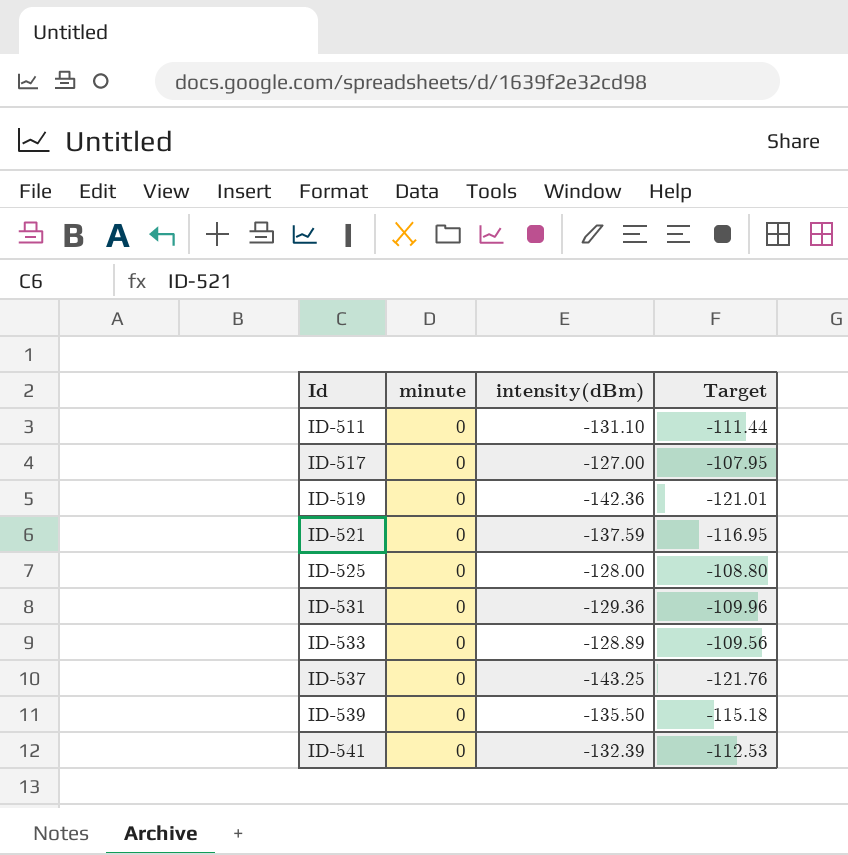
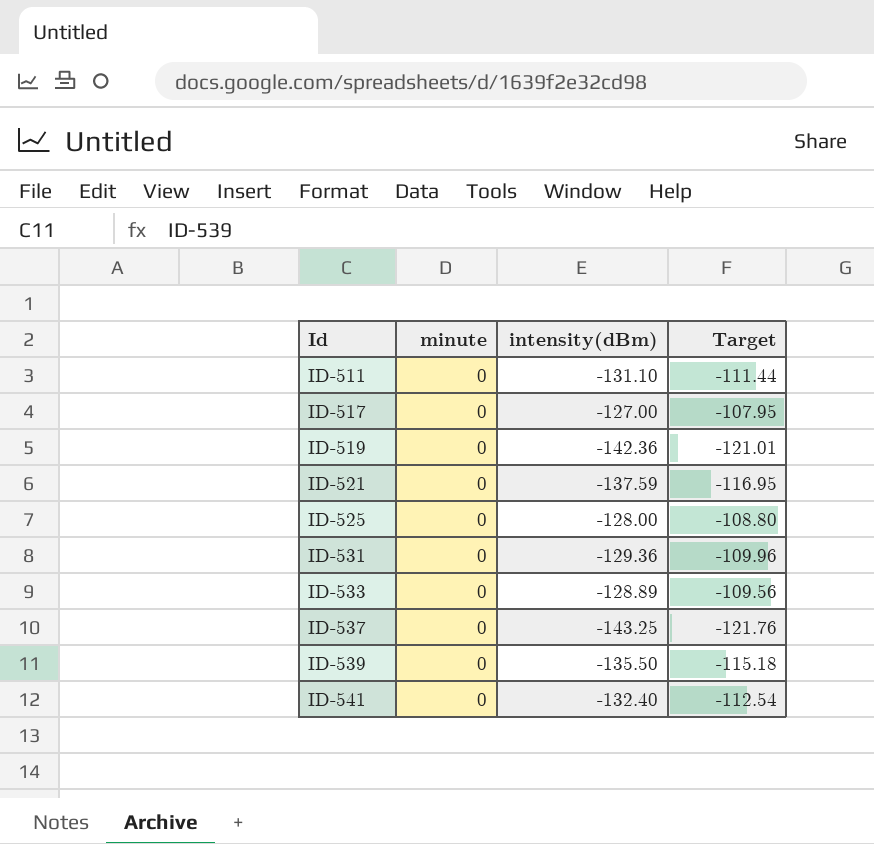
ID-541 | intensity(dBm): -132.39 -> -132.40
ID-541 | Target: -112.53 -> -112.54

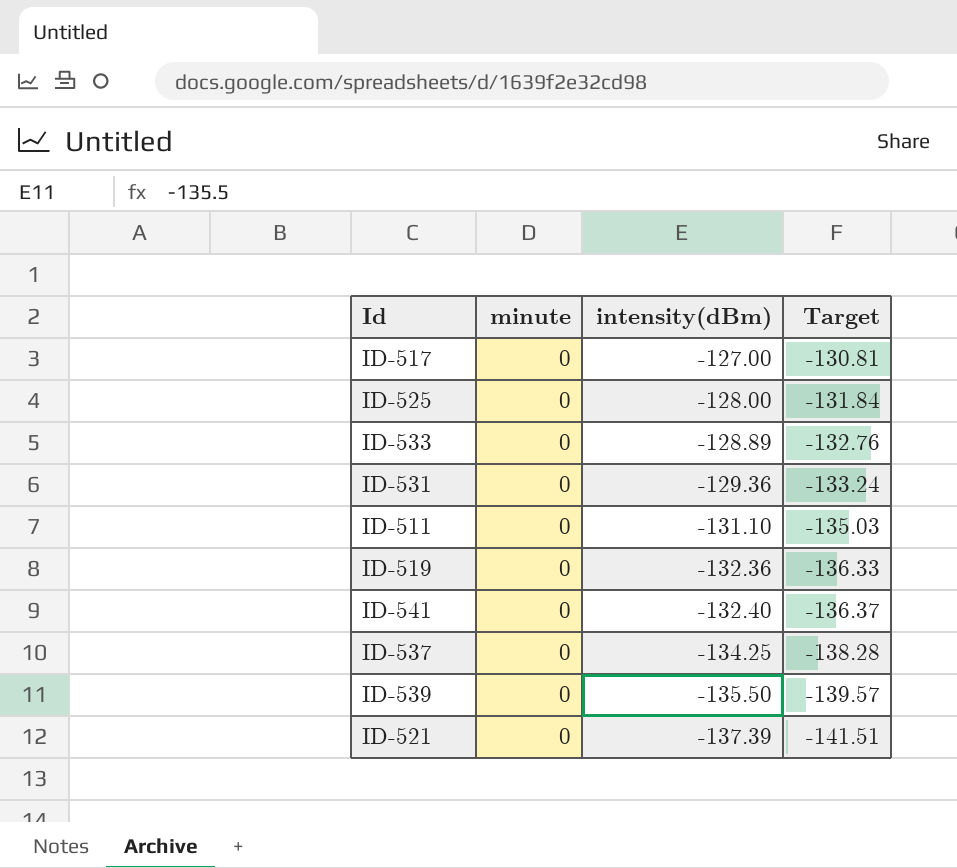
row order: Id ascending -> intensity(dBm) descending
column Target | formula: [intensity(dBm)] * 0.85 -> [intensity(dBm)] * 1.03
ID-519 | intensity(dBm): -142.36 -> -132.36
ID-537 | intensity(dBm): -143.25 -> -134.25
ID-521 | intensity(dBm): -137.59 -> -137.39

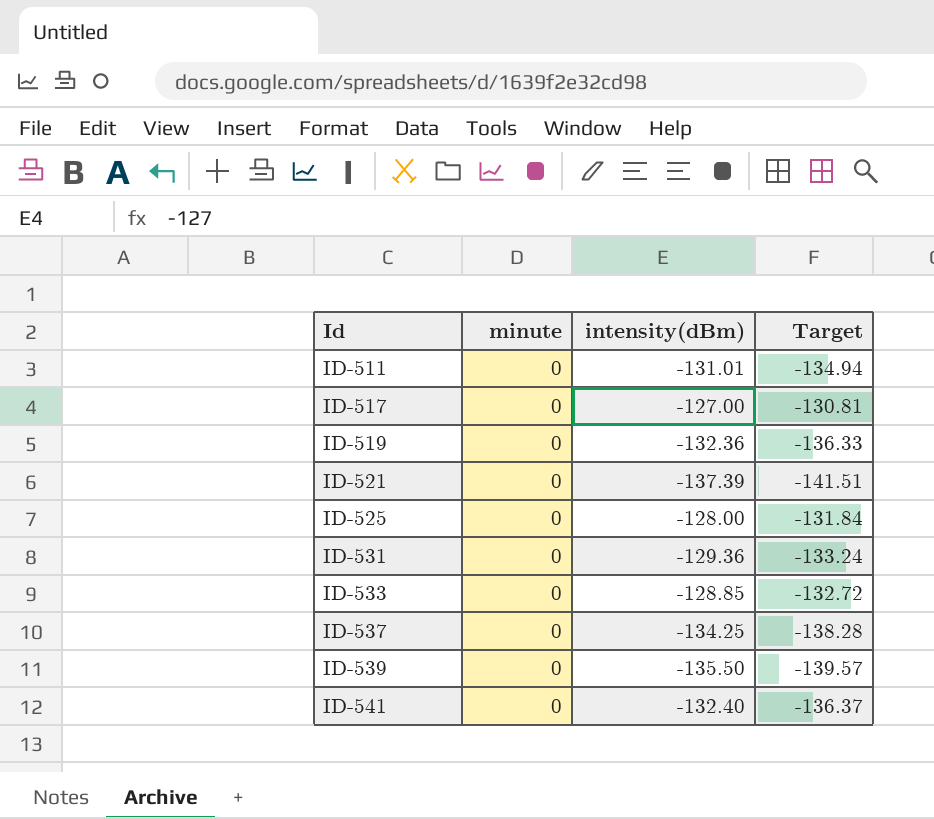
row order: intensity(dBm) descending -> Id ascending
ID-511 | intensity(dBm): -131.10 -> -131.01
ID-511 | Target: -135.03 -> -134.94
ID-533 | intensity(dBm): -128.89 -> -128.85
ID-533 | Target: -132.76 -> -132.72

